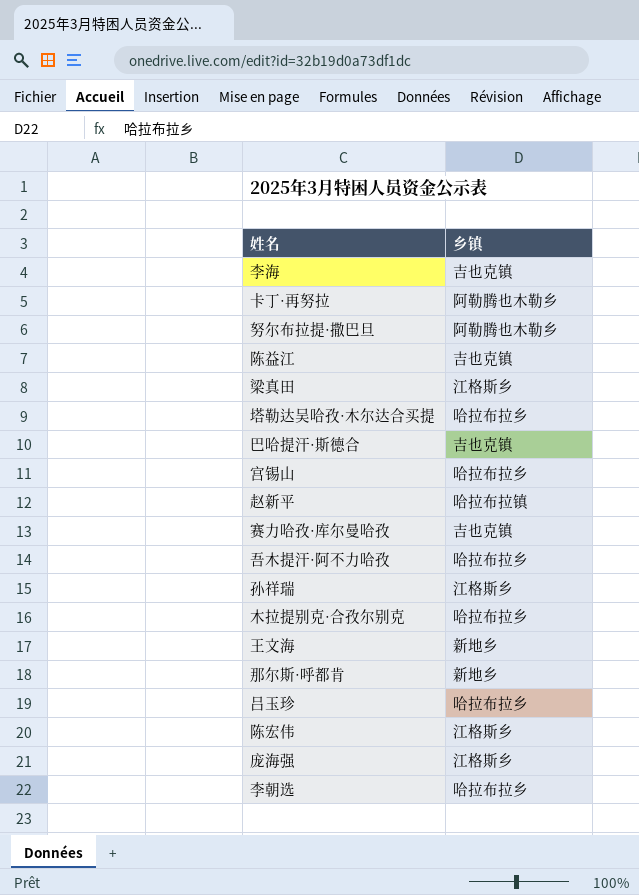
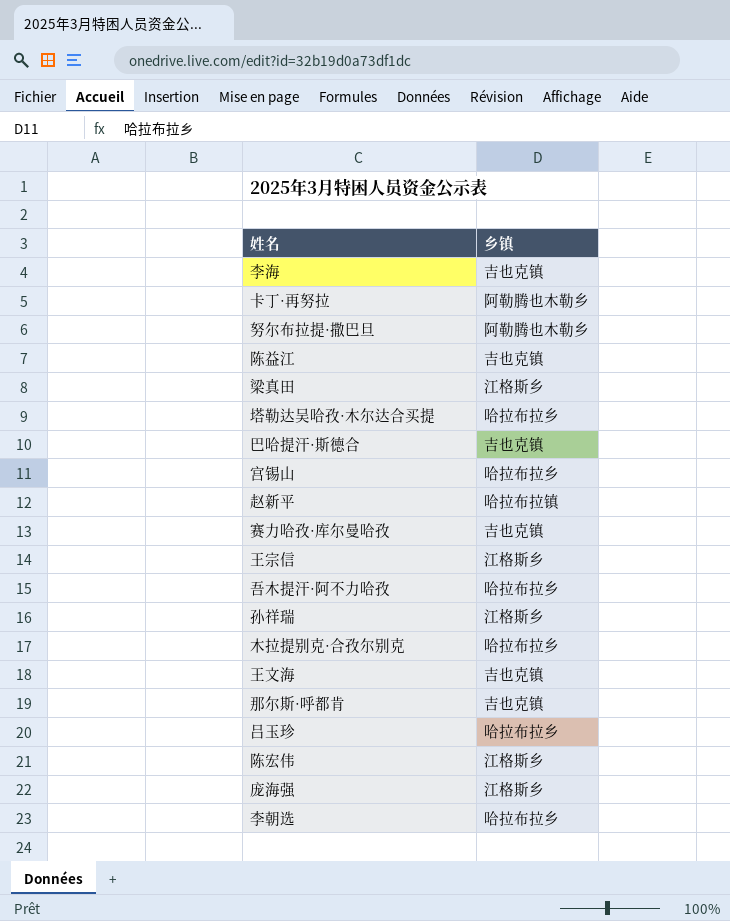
row 王宗信: none -> 江格斯乡
王文海 | 乡镇: 新地乡 -> 吉也克镇
那尔斯·呼都肯 | 乡镇: 新地乡 -> 吉也克镇

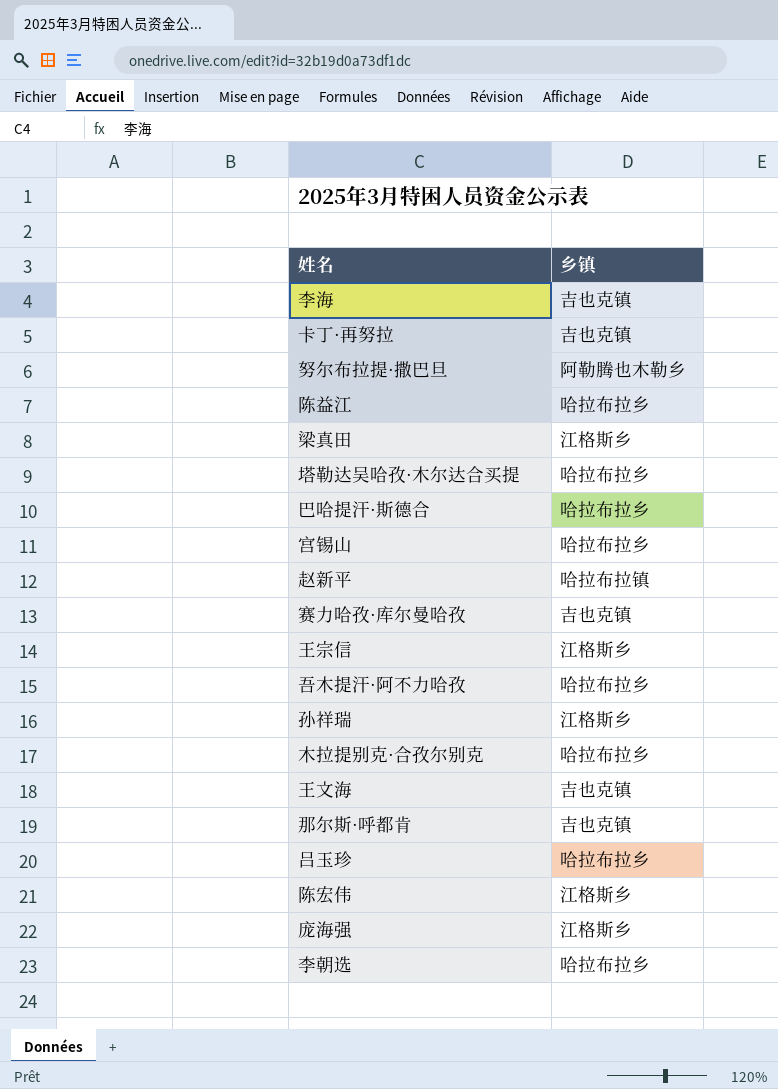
卡丁·再努拉 | 乡镇: 阿勒腾也木勒乡 -> 吉也克镇
陈益江 | 乡镇: 吉也克镇 -> 哈拉布拉乡
巴哈提汗·斯德合 | 乡镇: 吉也克镇 -> 哈拉布拉乡

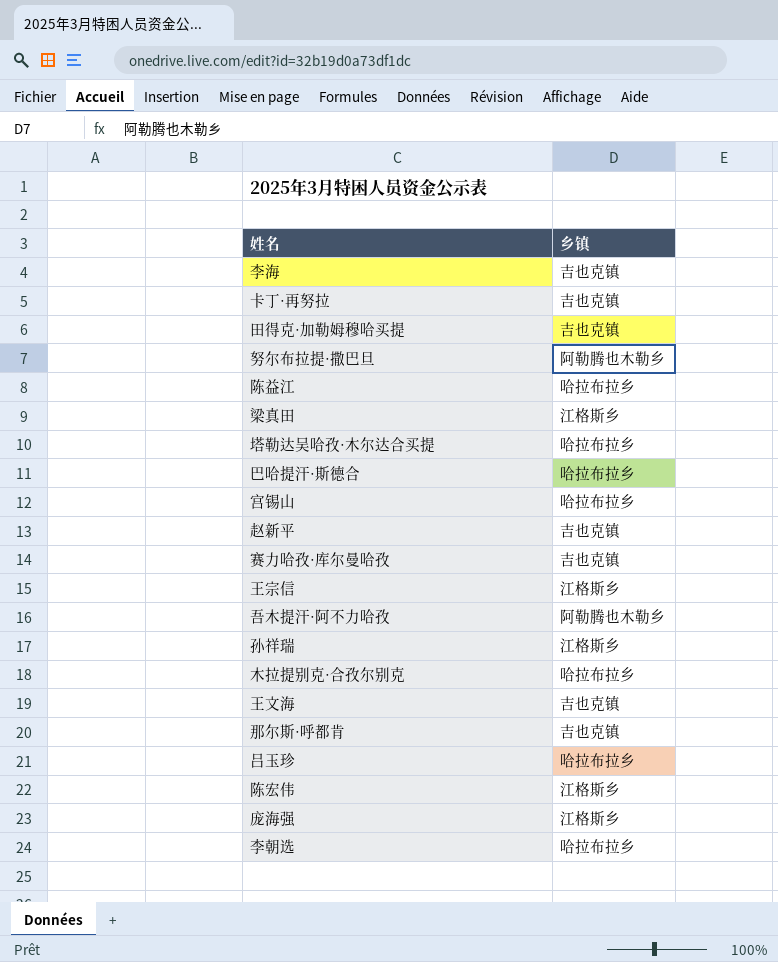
row 田得克·加勒姆穆哈买提: none -> 吉也克镇
赵新平 | 乡镇: 哈拉布拉镇 -> 吉也克镇
吾木提汗·阿不力哈孜 | 乡镇: 哈拉布拉乡 -> 阿勒腾也木勒乡

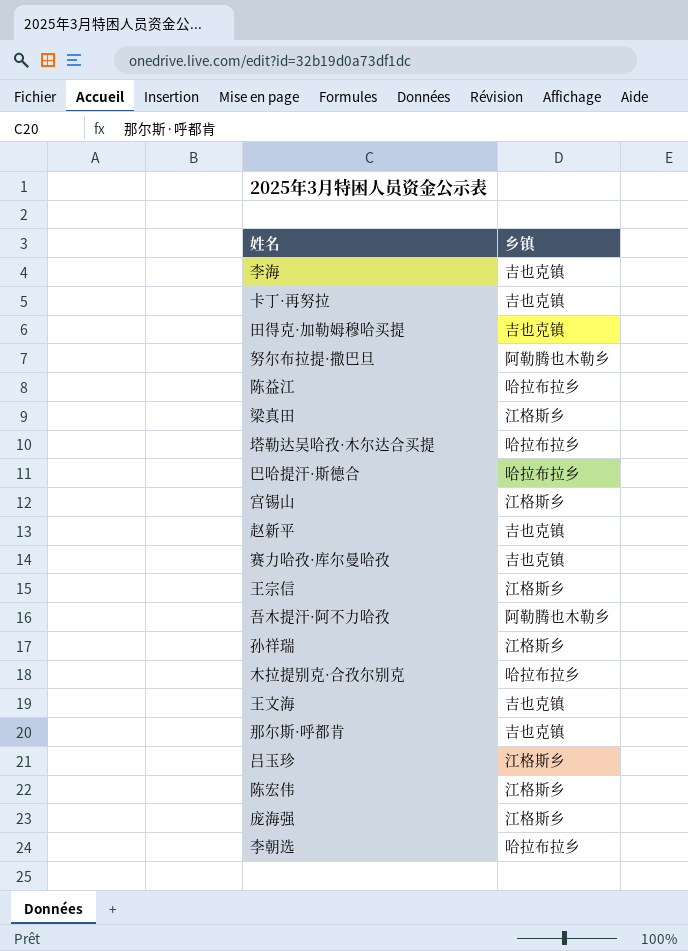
宫锡山 | 乡镇: 哈拉布拉乡 -> 江格斯乡
吕玉珍 | 乡镇: 哈拉布拉乡 -> 江格斯乡

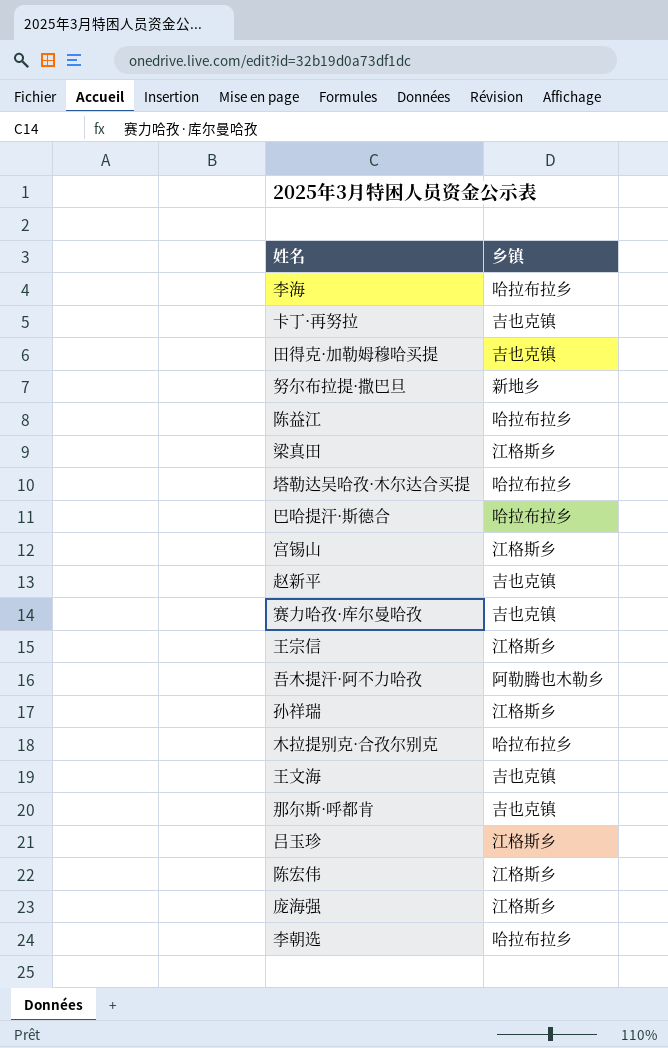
李海 | 乡镇: 吉也克镇 -> 哈拉布拉乡
努尔布拉提·撒巴旦 | 乡镇: 阿勒腾也木勒乡 -> 新地乡

